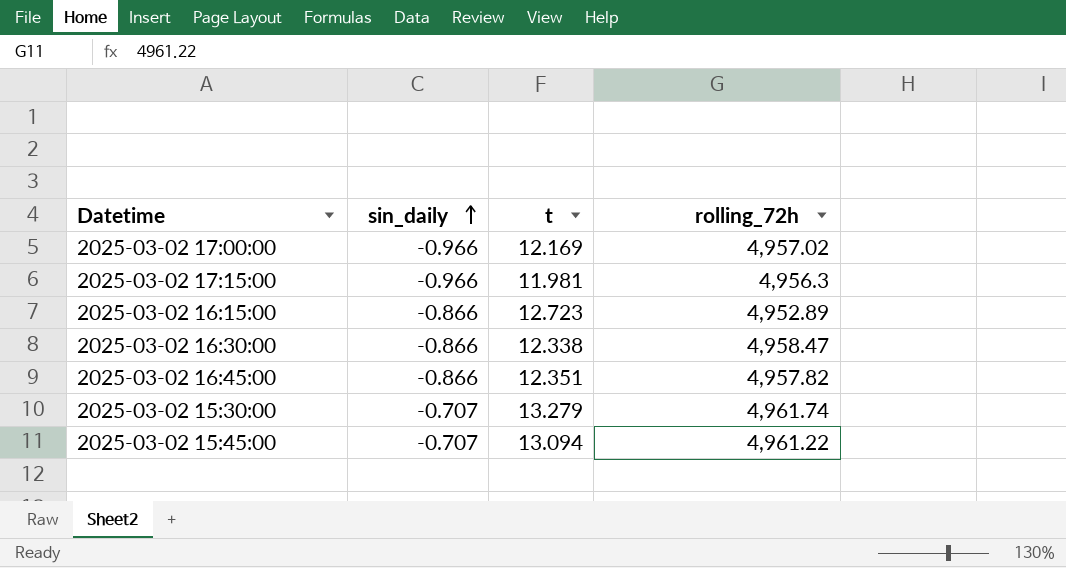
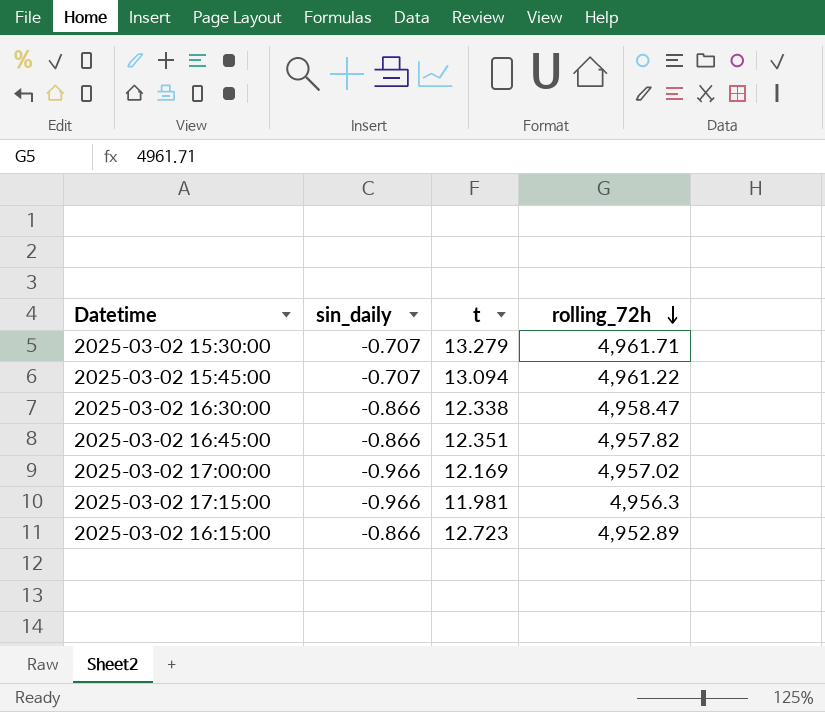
row order: sin_daily ascending -> rolling_72h descending
2025-03-02 15:30:00 | rolling_72h: 4,961.74 -> 4,961.71

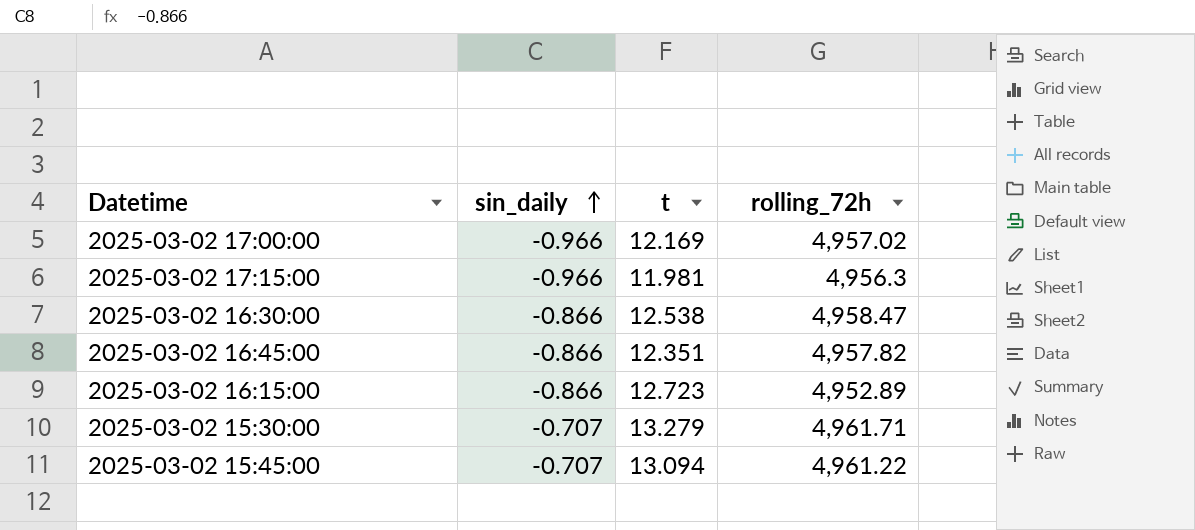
row order: rolling_72h descending -> sin_daily ascending
2025-03-02 16:30:00 | t: 12.338 -> 12.538

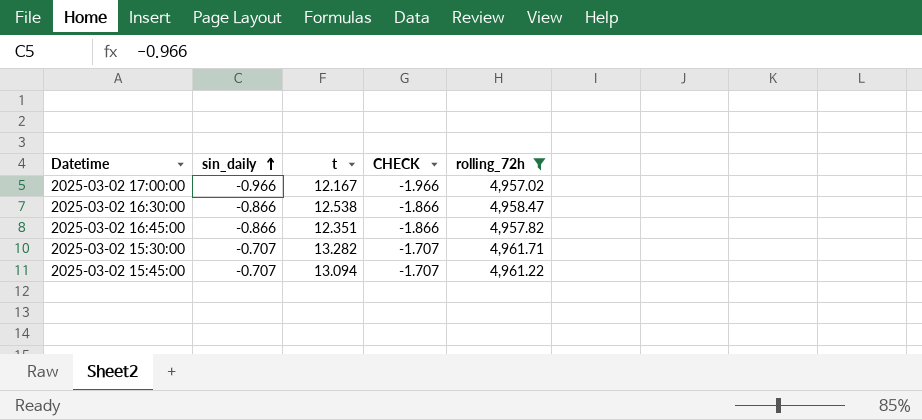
filter: none -> rolling_72h >= 4,957.02
column CHECK | formula: none -> [sin_daily] - 1
2025-03-02 17:00:00 | t: 12.169 -> 12.167
2025-03-02 15:30:00 | t: 13.279 -> 13.282

